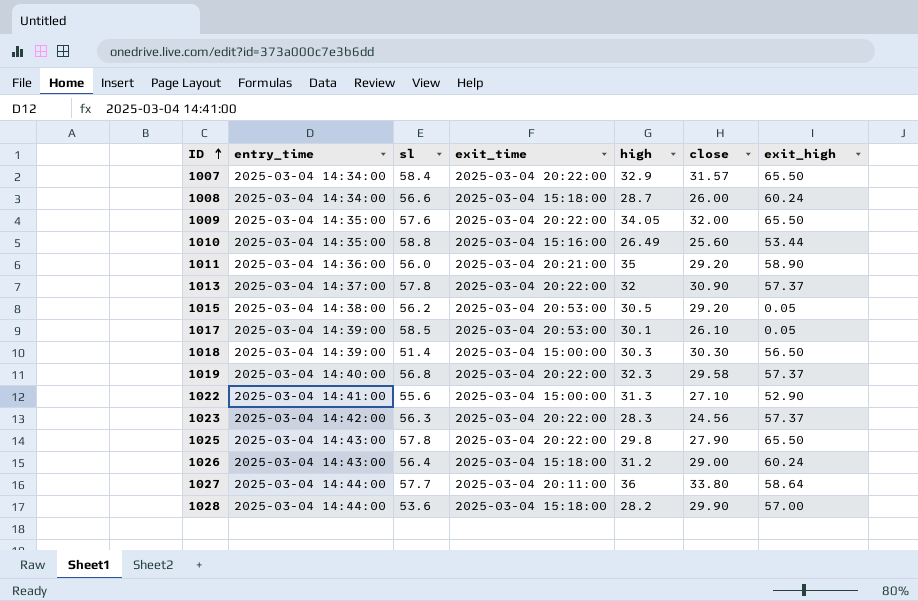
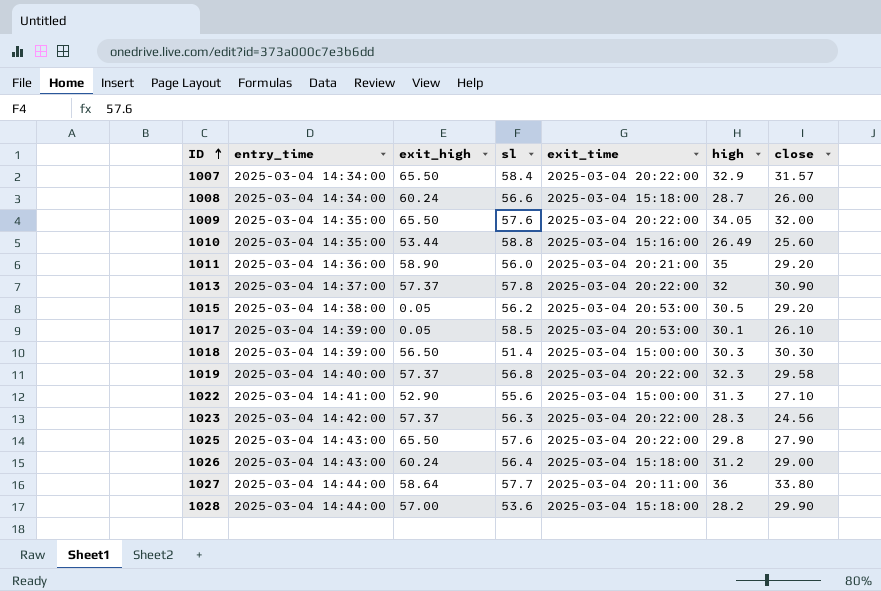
column exit_high | position: 7 -> 3
1025 | sl: 57.8 -> 57.6

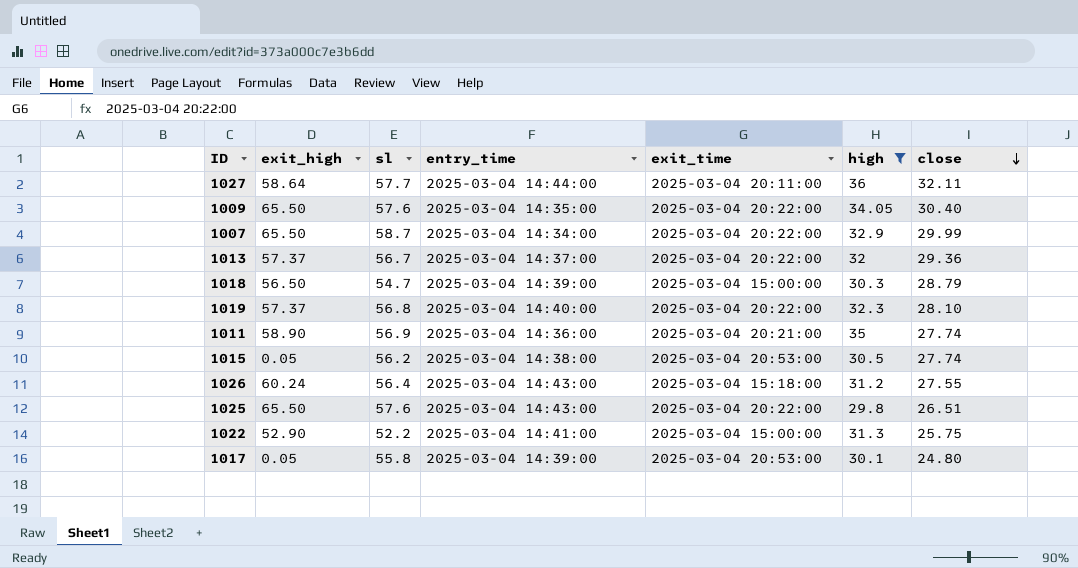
filter: none -> high >= 29.8
row order: ID ascending -> close descending
column entry_time | position: 2 -> 4
1027 | close: 33.80 -> 32.11
1009 | close: 32.00 -> 30.40
1007 | sl: 58.4 -> 58.7
1007 | close: 31.57 -> 29.99
1013 | sl: 57.8 -> 56.7
1013 | close: 30.90 -> 29.36
1018 | sl: 51.4 -> 54.7
1018 | close: 30.30 -> 28.79
1019 | close: 29.58 -> 28.10
1011 | sl: 56.0 -> 56.9
1011 | close: 29.20 -> 27.74
1015 | close: 29.20 -> 27.74
1026 | close: 29.00 -> 27.55
1025 | close: 27.90 -> 26.51
1022 | sl: 55.6 -> 52.2
1022 | close: 27.10 -> 25.75
1017 | sl: 58.5 -> 55.8
1017 | close: 26.10 -> 24.80

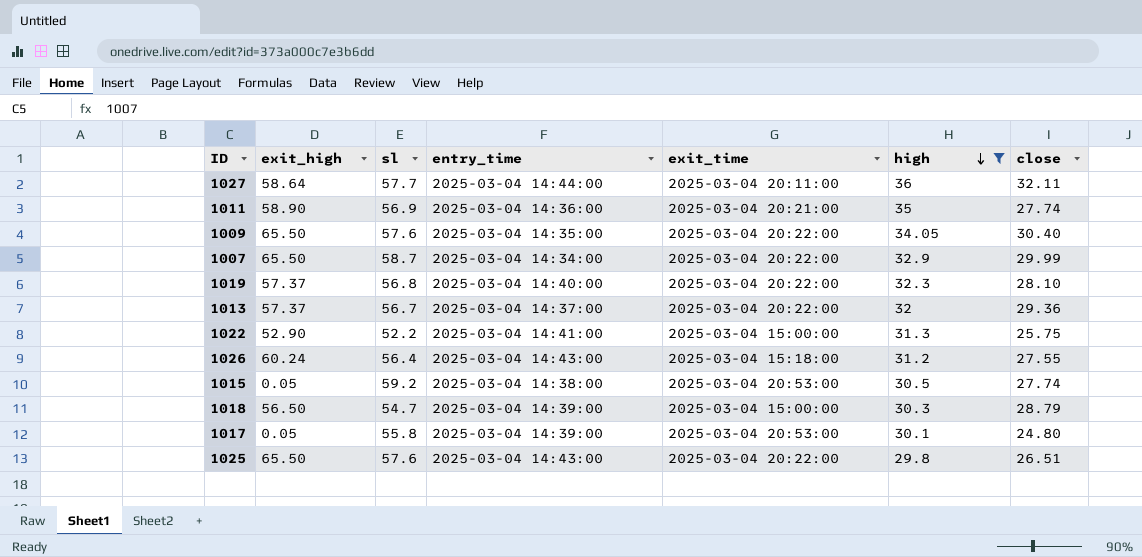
row order: close descending -> high descending
1015 | sl: 56.2 -> 59.2

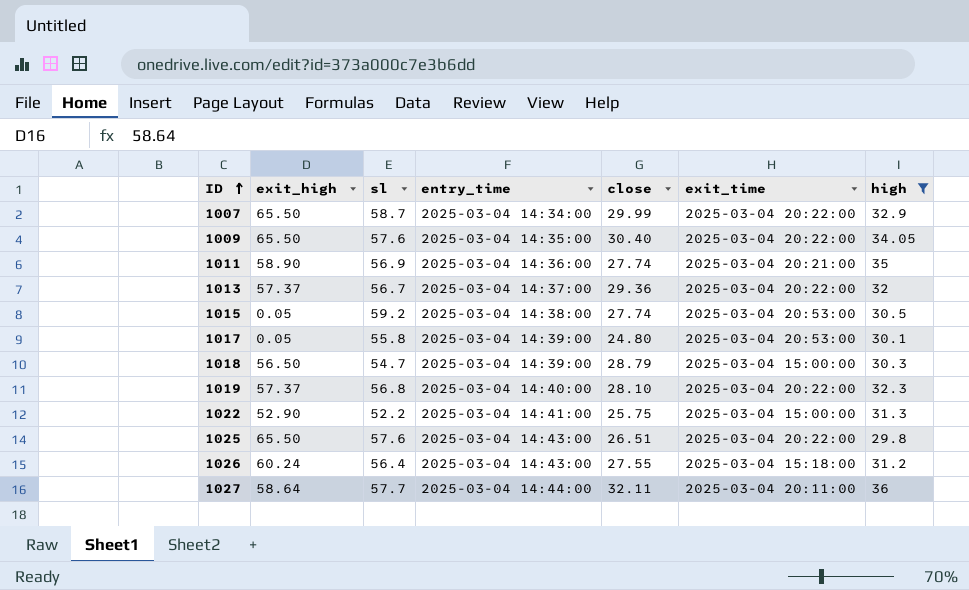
row order: high descending -> ID ascending
column close | position: 7 -> 5

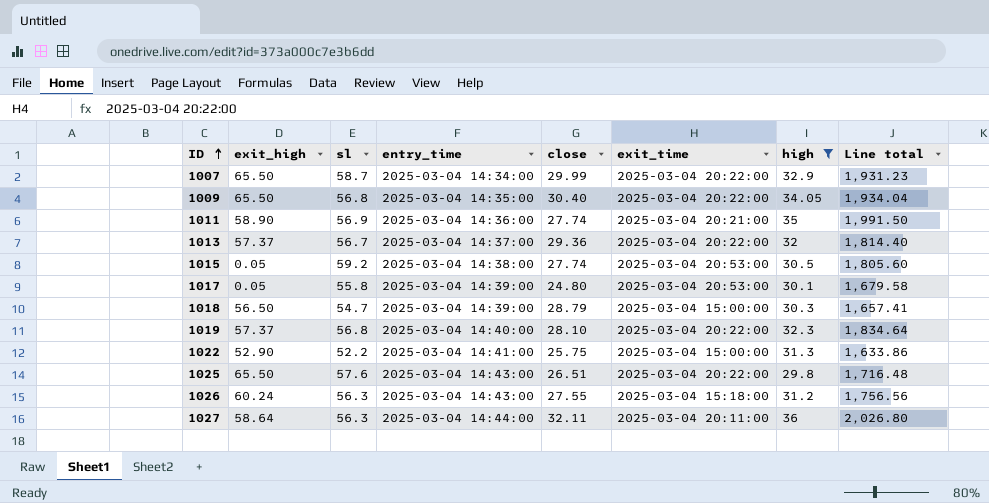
column Line total | formula: none -> [sl] * [high]
1009 | sl: 57.6 -> 56.8
1026 | sl: 56.4 -> 56.3
1027 | sl: 57.7 -> 56.3

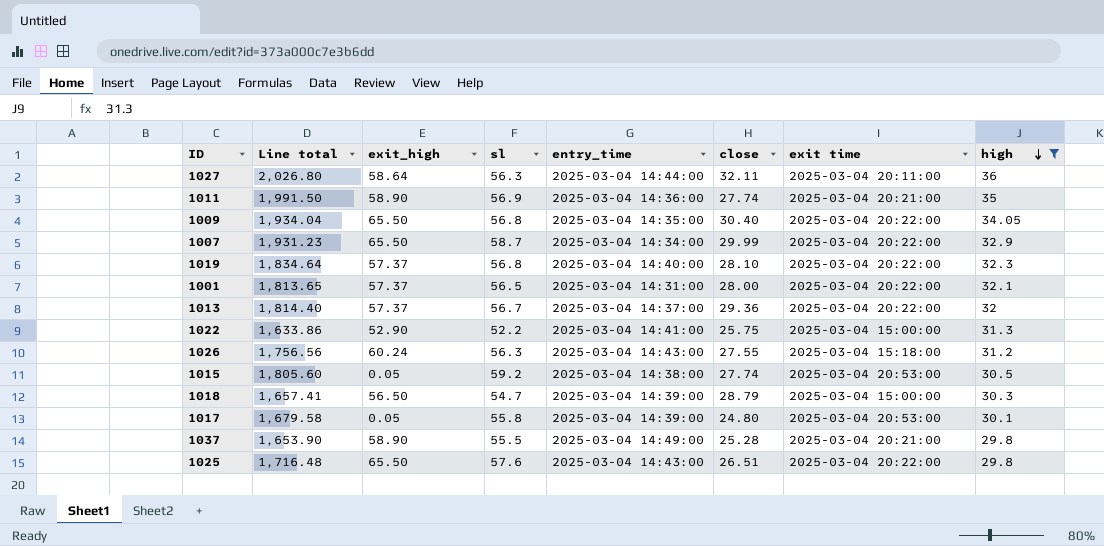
row order: ID ascending -> high descending
column Line total | position: 8 -> 2
column name: exit_time -> exit time
row 1001: none -> 1,813.65 | 57.37 | 56.5 | 2025-03-04 14:31:00 | 28.00 | 2025-03-04 20:22:00 | 32.1
row 1037: none -> 1,653.90 | 58.90 | 55.5 | 2025-03-04 14:49:00 | 25.28 | 2025-03-04 20:21:00 | 29.8

